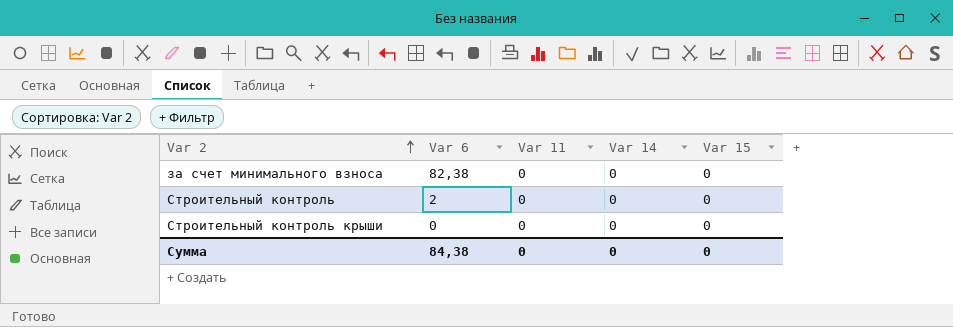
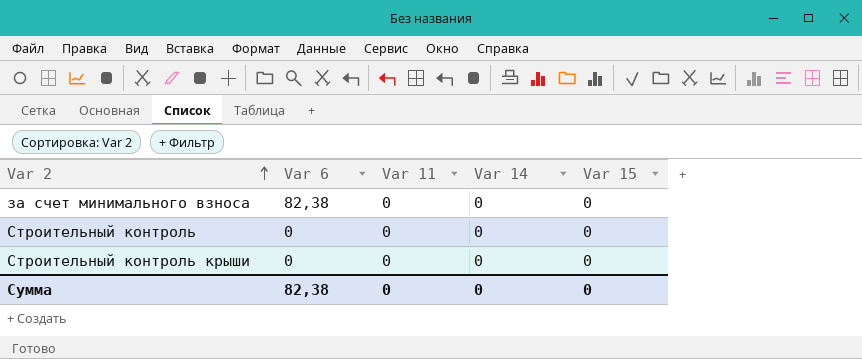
Строительный контроль | Var 6: 2 -> 0
Сумма | Var 6: 84,38 -> 82,38

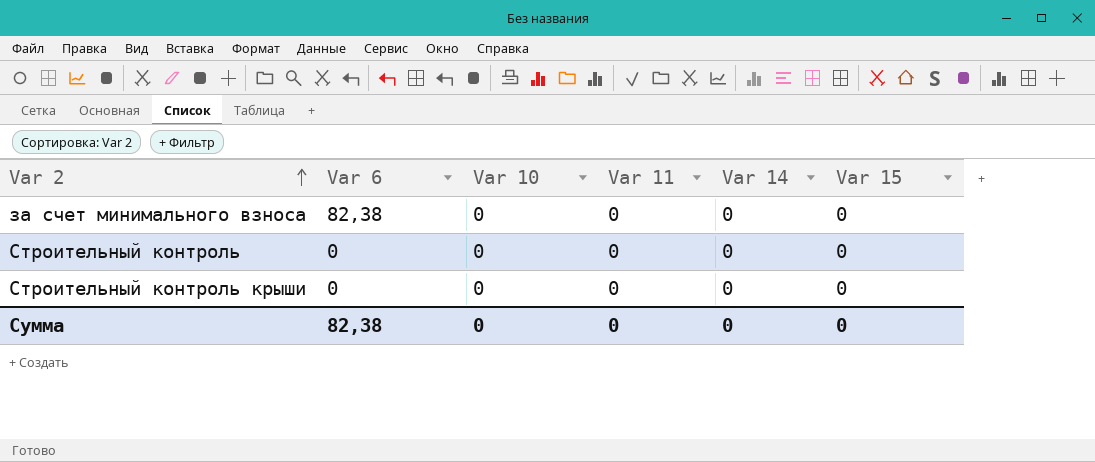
column Var 10 | position: none -> 3

